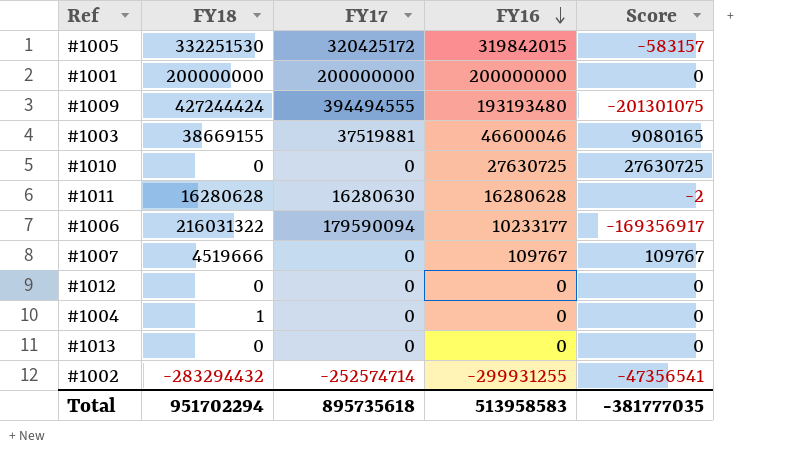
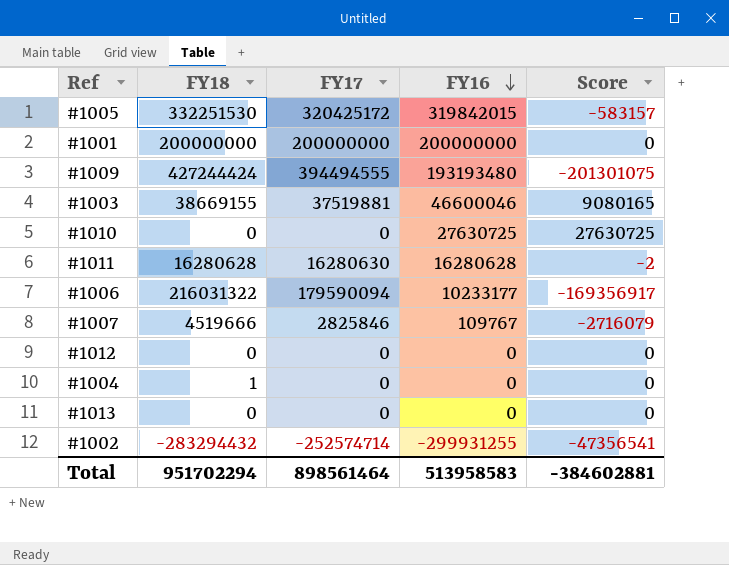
#1007 | FY17: 0 -> 2825846
#1007 | Score: 109767 -> -2716079
Total | FY17: 895735618 -> 898561464
Total | Score: -381777035 -> -384602881

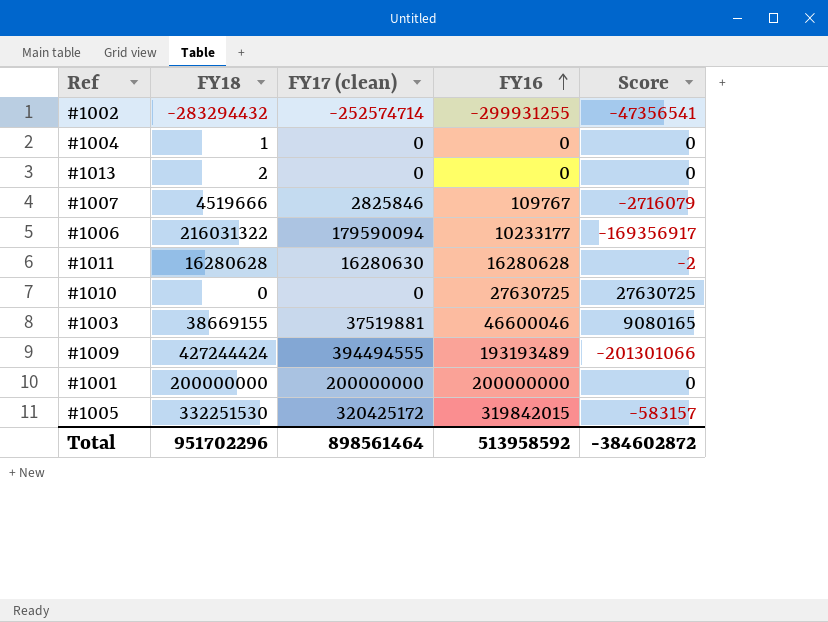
row order: FY16 descending -> FY16 ascending
column name: FY17 -> FY17 (clean)
row #1012: 0 | 0 | 0 | 0 -> none
#1013 | FY18: 0 -> 2
#1009 | FY16: 193193480 -> 193193489
#1009 | Score: -201301075 -> -201301066
Total | FY18: 951702294 -> 951702296
Total | FY16: 513958583 -> 513958592
Total | Score: -384602881 -> -384602872

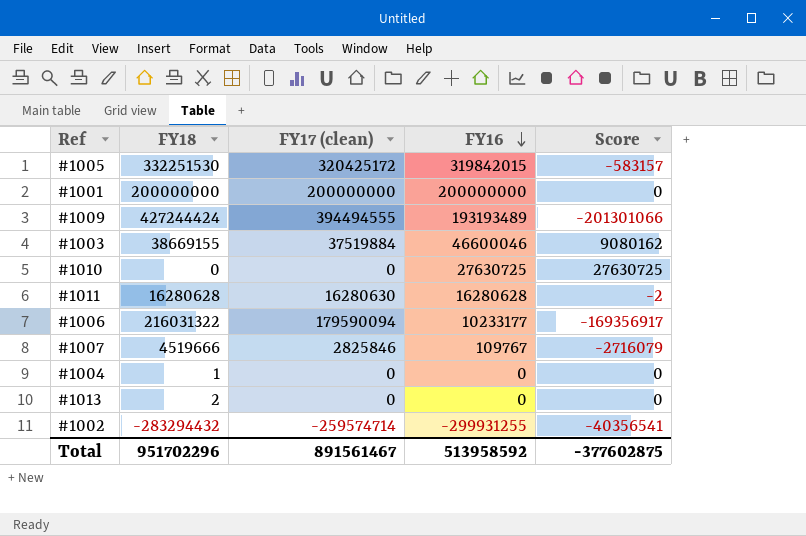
row order: FY16 ascending -> FY16 descending
#1003 | FY17 (clean): 37519881 -> 37519884
#1003 | Score: 9080165 -> 9080162
#1002 | FY17 (clean): -252574714 -> -259574714
#1002 | Score: -47356541 -> -40356541
Total | FY17 (clean): 898561464 -> 891561467
Total | Score: -384602872 -> -377602875

